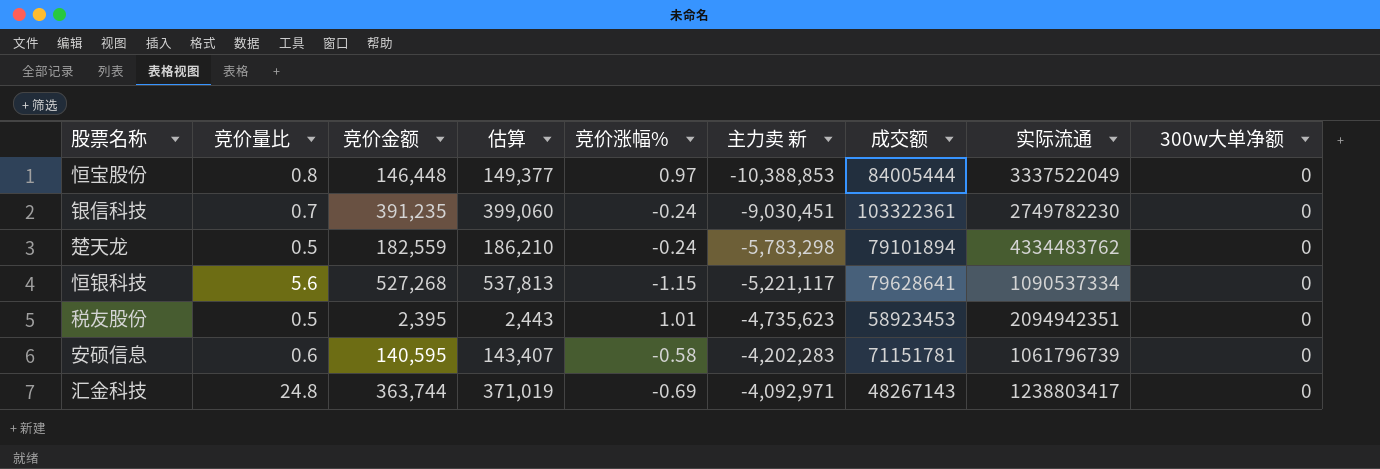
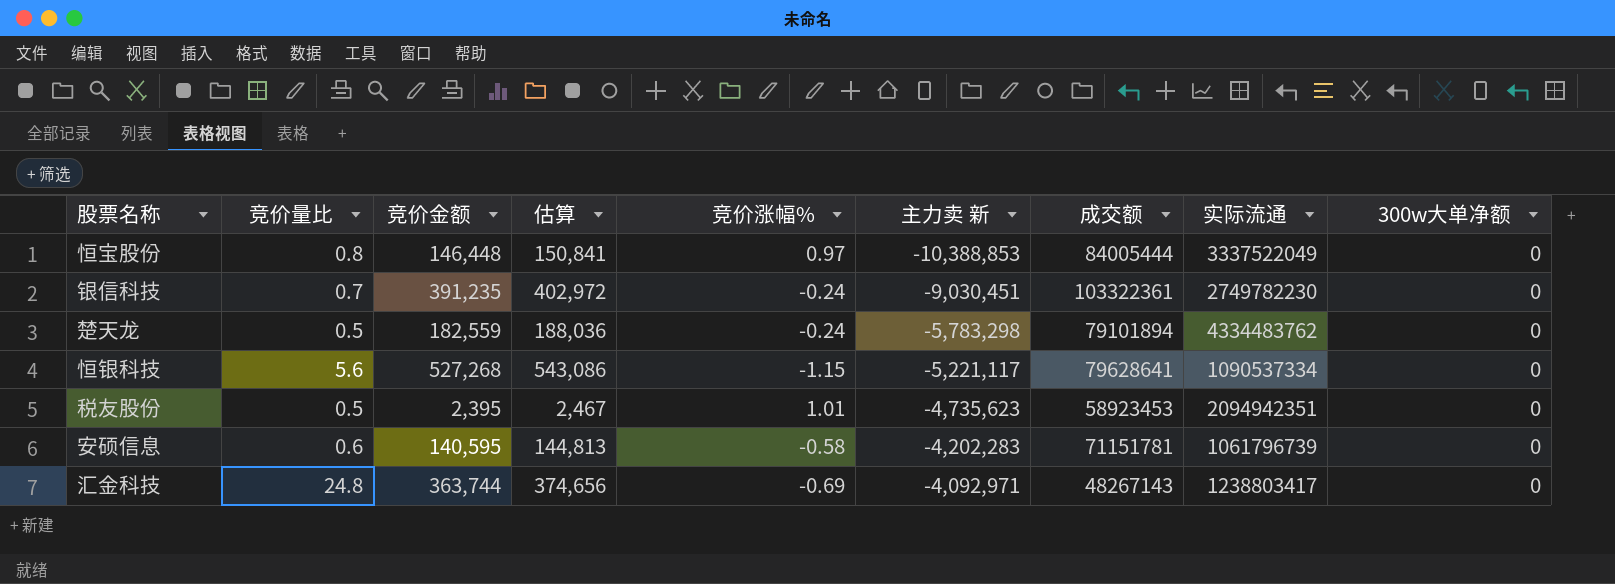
column 估算 | formula: [竞价金额] * 1.02 -> [竞价金额] * 1.03

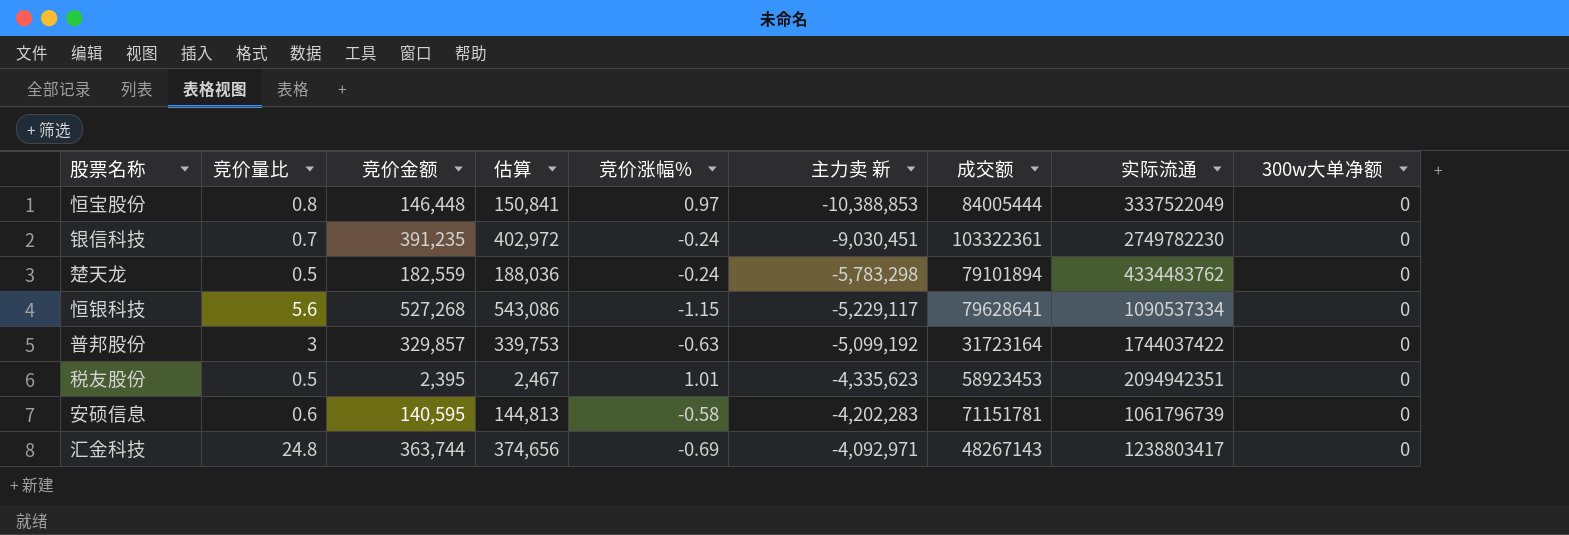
恒银科技 | 主力卖 新: -5,221,117 -> -5,229,117
row 普邦股份: none -> 3 | 329,857 | 339,753 | -0.63 | -5,099,192 | 31723164 | 1744037422 | 0
税友股份 | 主力卖 新: -4,735,623 -> -4,335,623

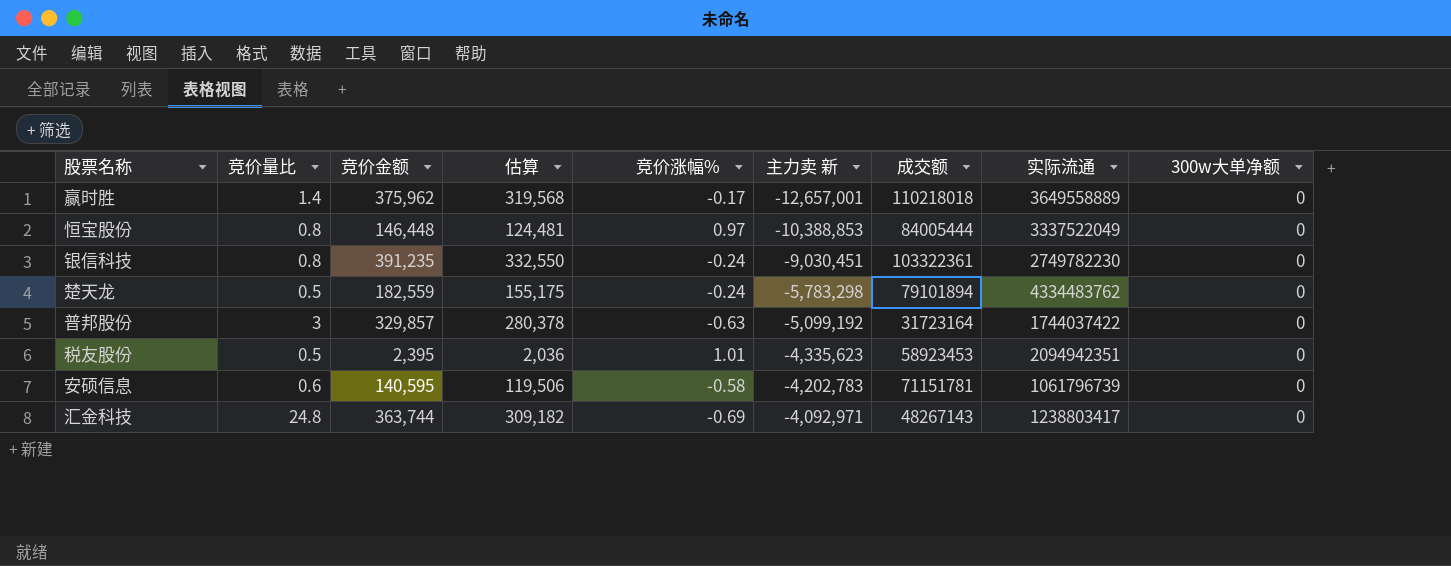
column 估算 | formula: [竞价金额] * 1.03 -> [竞价金额] * 0.85
row 恒银科技: 5.6 | 527,268 | 543,086 | -1.15 | -5,229,117 | 79628641 | 1090537334 | 0 -> none
row 赢时胜: none -> 1.4 | 375,962 | 319,568 | -0.17 | -12,657,001 | 110218018 | 3649558889 | 0
银信科技 | 竞价量比: 0.7 -> 0.8
安硕信息 | 主力卖 新: -4,202,283 -> -4,202,783

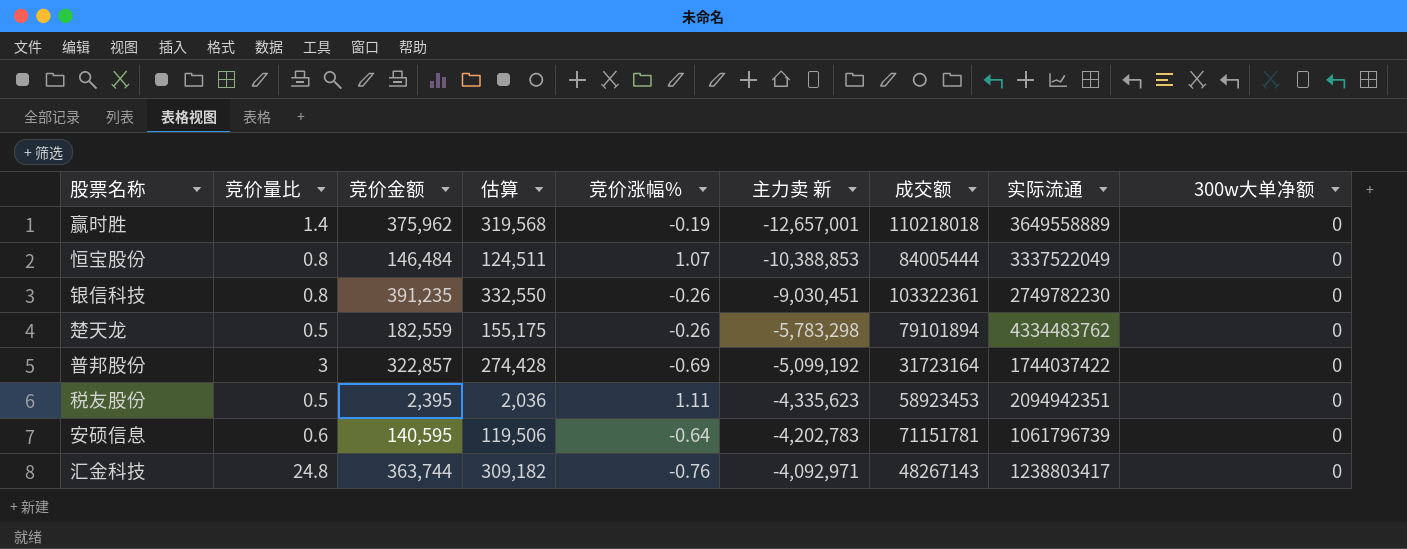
赢时胜 | 竞价涨幅%: -0.17 -> -0.19
恒宝股份 | 竞价金额: 146,448 -> 146,484
恒宝股份 | 估算: 124,481 -> 124,511
恒宝股份 | 竞价涨幅%: 0.97 -> 1.07
银信科技 | 竞价涨幅%: -0.24 -> -0.26
楚天龙 | 竞价涨幅%: -0.24 -> -0.26
普邦股份 | 竞价金额: 329,857 -> 322,857
普邦股份 | 估算: 280,378 -> 274,428
普邦股份 | 竞价涨幅%: -0.63 -> -0.69
税友股份 | 竞价涨幅%: 1.01 -> 1.11
安硕信息 | 竞价涨幅%: -0.58 -> -0.64
汇金科技 | 竞价涨幅%: -0.69 -> -0.76

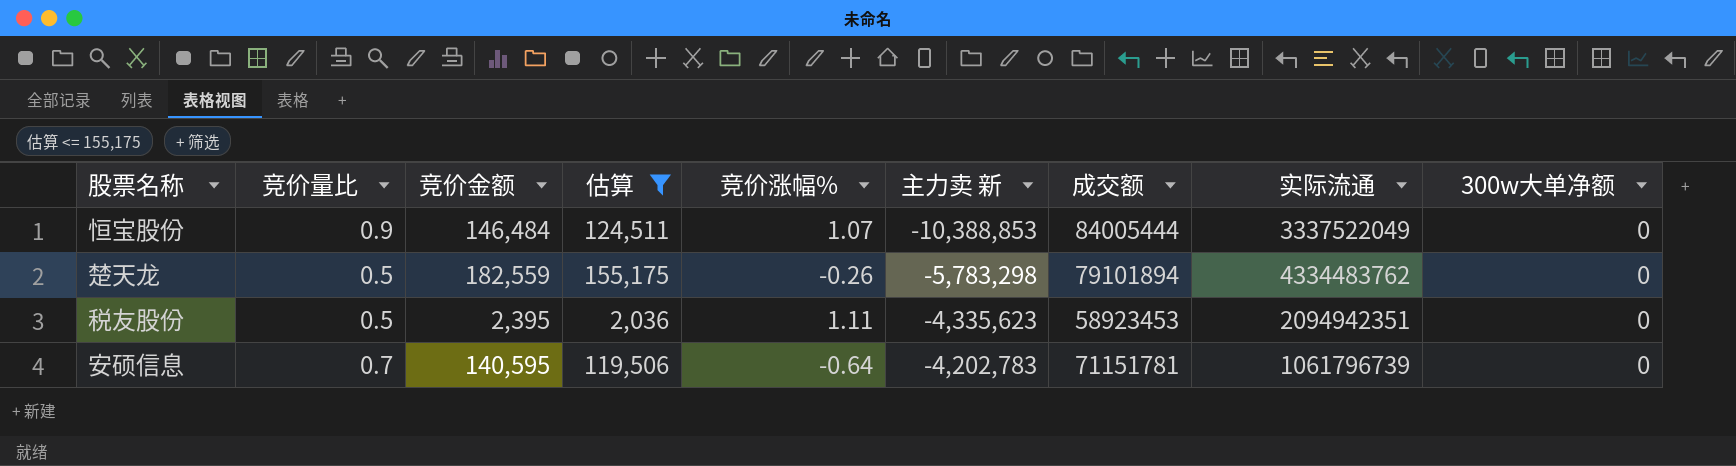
filter: none -> 估算 <= 155,175
恒宝股份 | 竞价量比: 0.8 -> 0.9
安硕信息 | 竞价量比: 0.6 -> 0.7

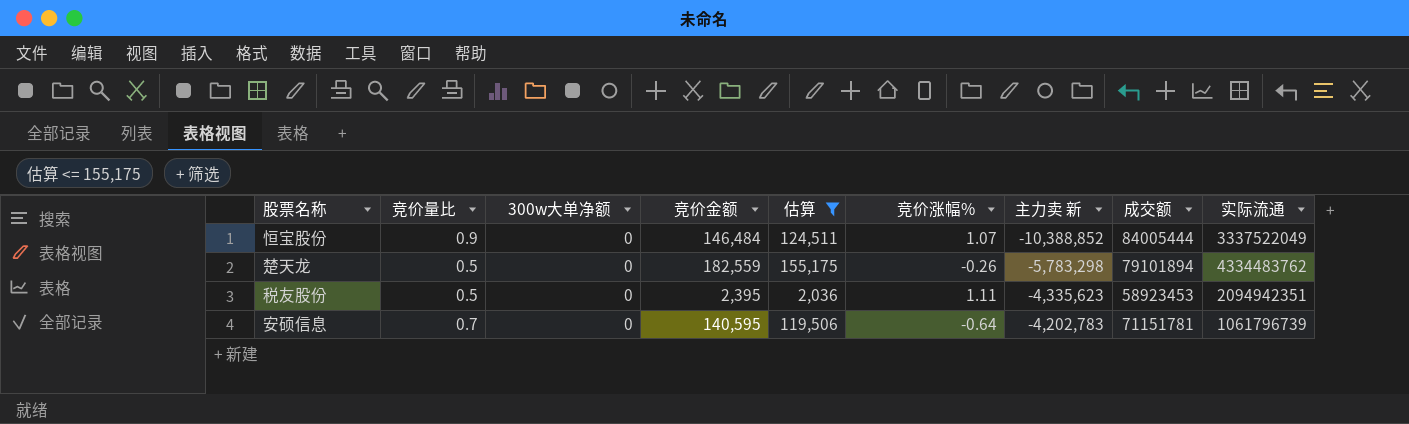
column 300w大单净额 | position: 9 -> 3
恒宝股份 | 主力卖 新: -10,388,853 -> -10,388,852

